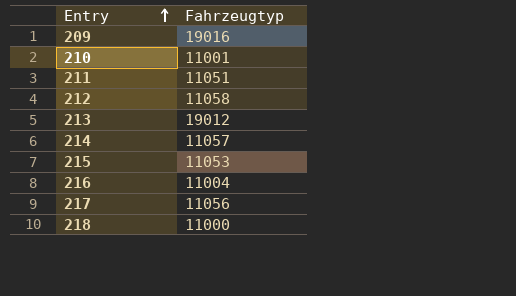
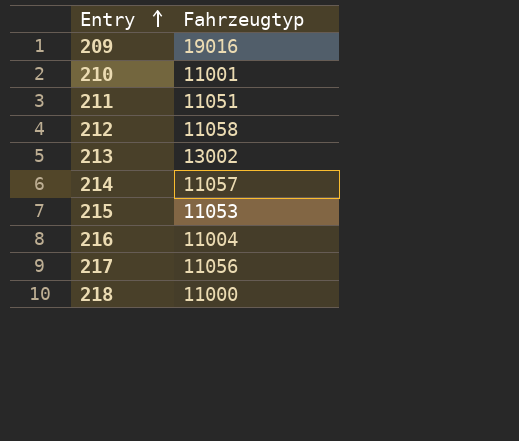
213 | Fahrzeugtyp: 19012 -> 13002

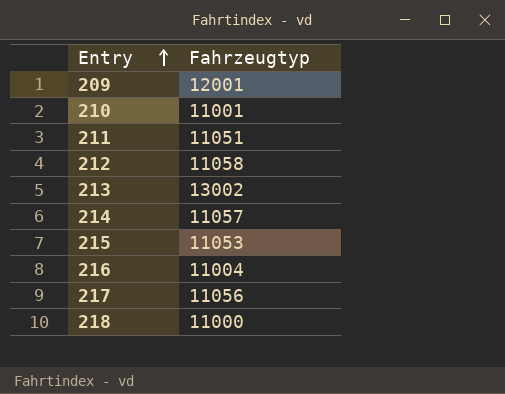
209 | Fahrzeugtyp: 19016 -> 12001

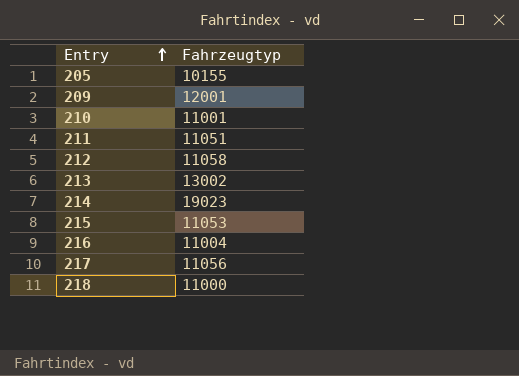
row 205: none -> 10155
214 | Fahrzeugtyp: 11057 -> 19023

